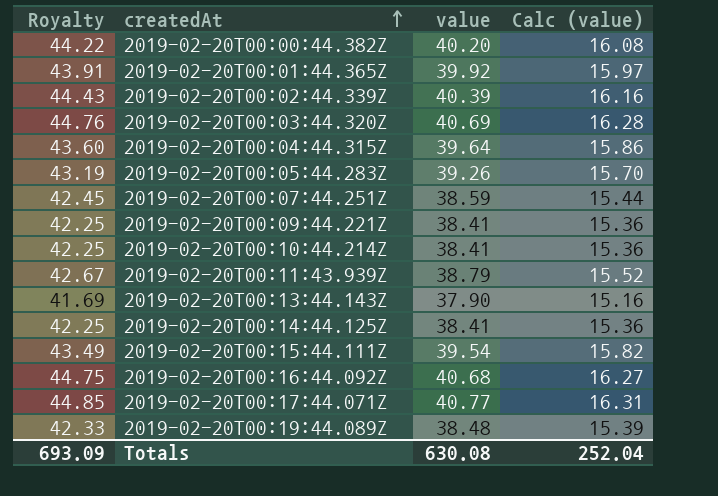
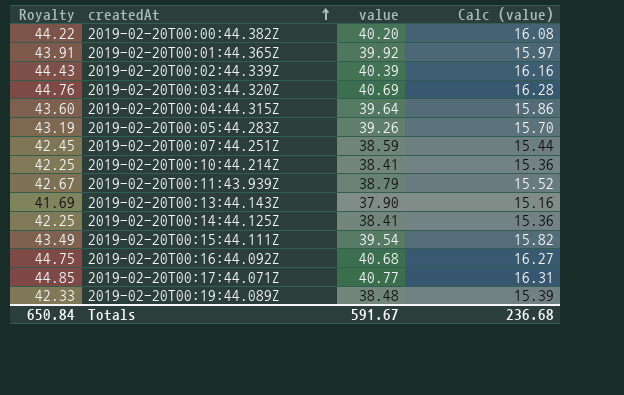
row 2019-02-20T00:09:44.221Z: 42.25 | 38.41 | 15.36 -> none
Totals | Royalty: 693.09 -> 650.84
Totals | value: 630.08 -> 591.67
Totals | Calc (value): 252.04 -> 236.68

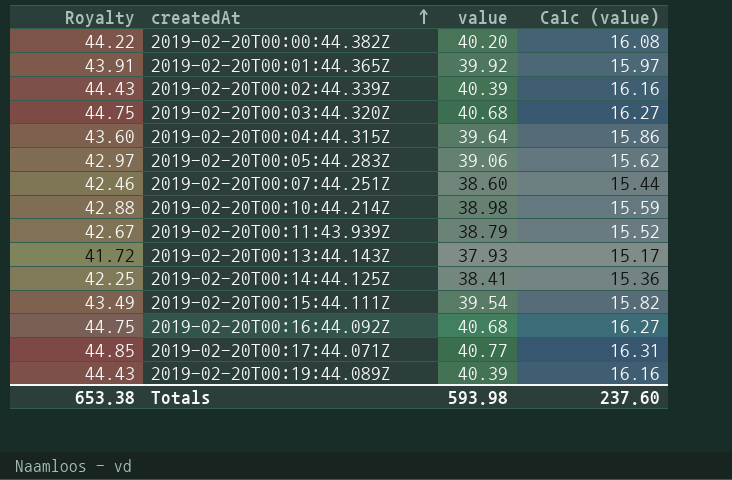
2019-02-20T00:03:44.320Z | Royalty: 44.76 -> 44.75
2019-02-20T00:03:44.320Z | value: 40.69 -> 40.68
2019-02-20T00:03:44.320Z | Calc (value): 16.28 -> 16.27
2019-02-20T00:05:44.283Z | Royalty: 43.19 -> 42.97
2019-02-20T00:05:44.283Z | value: 39.26 -> 39.06
2019-02-20T00:05:44.283Z | Calc (value): 15.70 -> 15.62
2019-02-20T00:07:44.251Z | Royalty: 42.45 -> 42.46
2019-02-20T00:07:44.251Z | value: 38.59 -> 38.60
2019-02-20T00:10:44.214Z | Royalty: 42.25 -> 42.88
2019-02-20T00:10:44.214Z | value: 38.41 -> 38.98
2019-02-20T00:10:44.214Z | Calc (value): 15.36 -> 15.59
2019-02-20T00:13:44.143Z | Royalty: 41.69 -> 41.72
2019-02-20T00:13:44.143Z | value: 37.90 -> 37.93
2019-02-20T00:13:44.143Z | Calc (value): 15.16 -> 15.17
2019-02-20T00:19:44.089Z | Royalty: 42.33 -> 44.43
2019-02-20T00:19:44.089Z | value: 38.48 -> 40.39
2019-02-20T00:19:44.089Z | Calc (value): 15.39 -> 16.16
Totals | Royalty: 650.84 -> 653.38
Totals | value: 591.67 -> 593.98
Totals | Calc (value): 236.68 -> 237.60

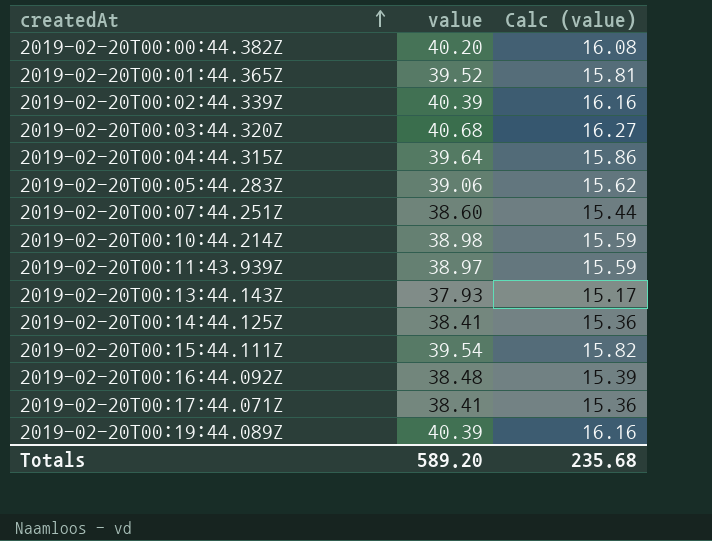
column Royalty | formula: [value] * 1.1 -> none
2019-02-20T00:01:44.365Z | value: 39.92 -> 39.52
2019-02-20T00:01:44.365Z | Calc (value): 15.97 -> 15.81
2019-02-20T00:11:43.939Z | value: 38.79 -> 38.97
2019-02-20T00:11:43.939Z | Calc (value): 15.52 -> 15.59
2019-02-20T00:16:44.092Z | value: 40.68 -> 38.48
2019-02-20T00:16:44.092Z | Calc (value): 16.27 -> 15.39
2019-02-20T00:17:44.071Z | value: 40.77 -> 38.41
2019-02-20T00:17:44.071Z | Calc (value): 16.31 -> 15.36
Totals | value: 593.98 -> 589.20
Totals | Calc (value): 237.60 -> 235.68

